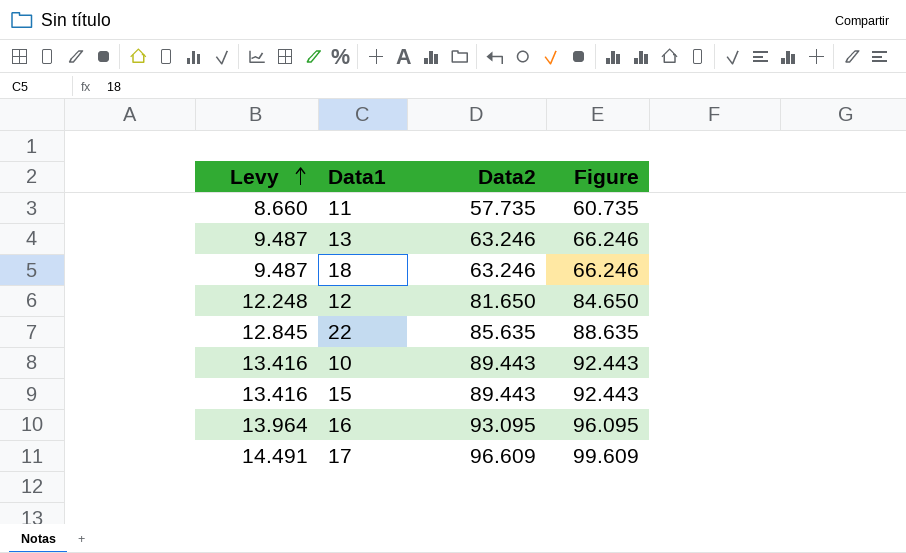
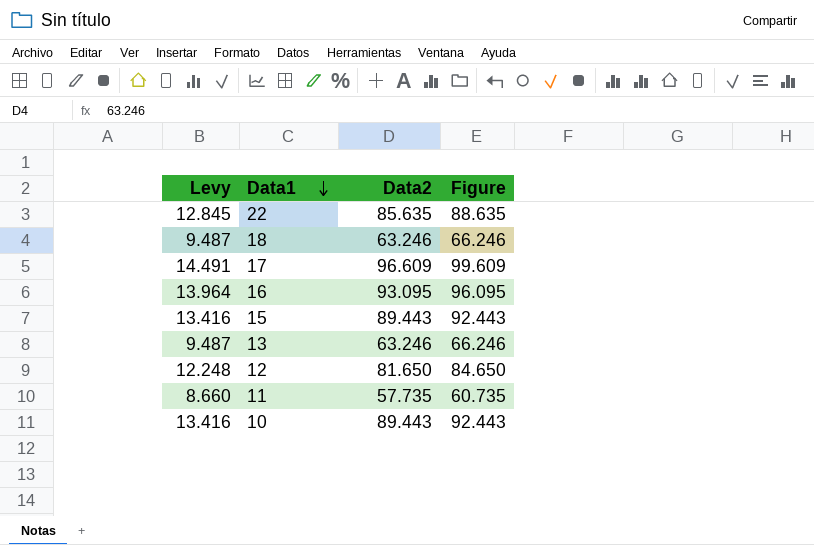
row order: Levy ascending -> Data1 descending

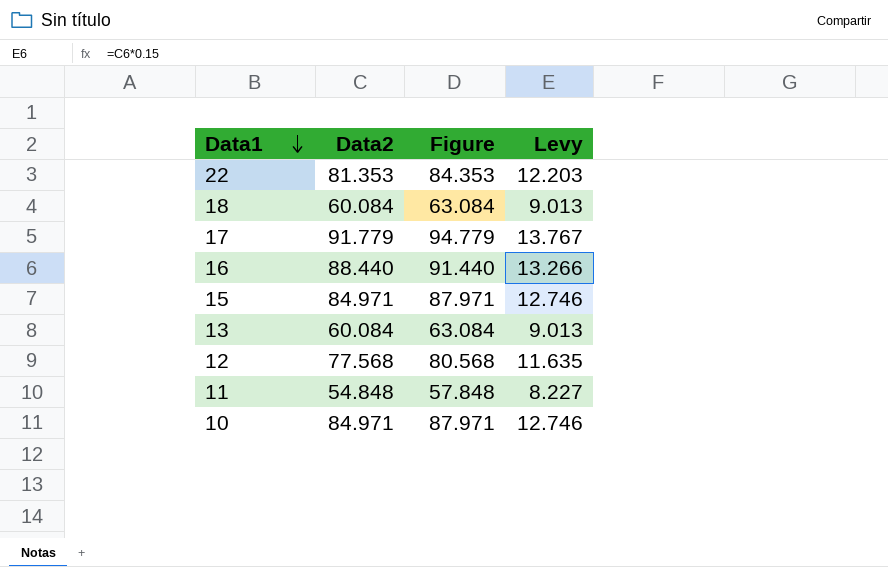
column Levy | position: 1 -> 4
22 | Data2: 85.635 -> 81.353
22 | Figure: 88.635 -> 84.353
22 | Levy: 12.845 -> 12.203
18 | Data2: 63.246 -> 60.084
18 | Figure: 66.246 -> 63.084
18 | Levy: 9.487 -> 9.013
17 | Data2: 96.609 -> 91.779
17 | Figure: 99.609 -> 94.779
17 | Levy: 14.491 -> 13.767
16 | Data2: 93.095 -> 88.440
16 | Figure: 96.095 -> 91.440
16 | Levy: 13.964 -> 13.266
15 | Data2: 89.443 -> 84.971
15 | Figure: 92.443 -> 87.971
15 | Levy: 13.416 -> 12.746
13 | Data2: 63.246 -> 60.084
13 | Figure: 66.246 -> 63.084
13 | Levy: 9.487 -> 9.013
12 | Data2: 81.650 -> 77.568
12 | Figure: 84.650 -> 80.568
12 | Levy: 12.248 -> 11.635
11 | Data2: 57.735 -> 54.848
11 | Figure: 60.735 -> 57.848
11 | Levy: 8.660 -> 8.227
10 | Data2: 89.443 -> 84.971
10 | Figure: 92.443 -> 87.971
10 | Levy: 13.416 -> 12.746

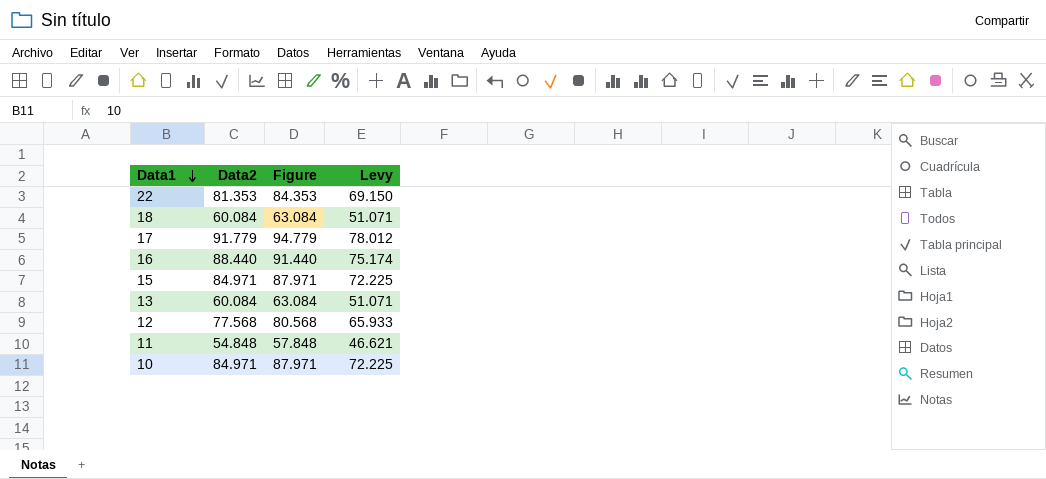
column Levy | formula: [Data2] * 0.15 -> [Data2] * 0.85

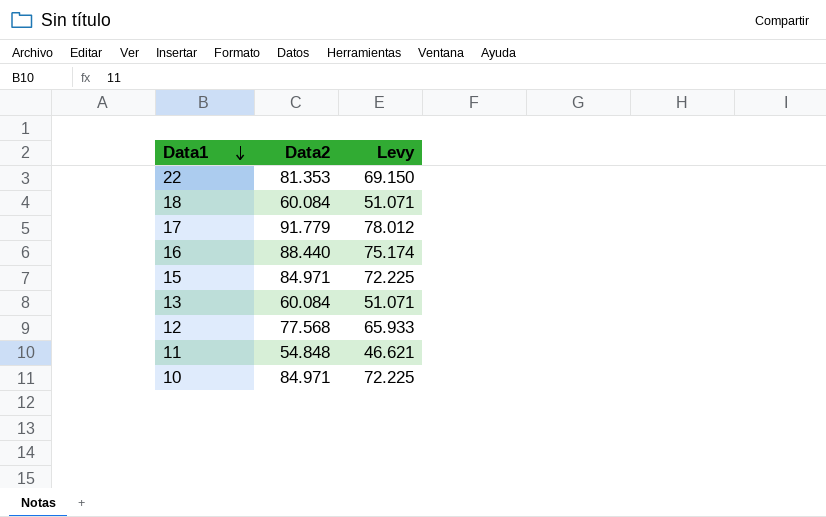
column Figure | formula: [Data2] + 3 -> none

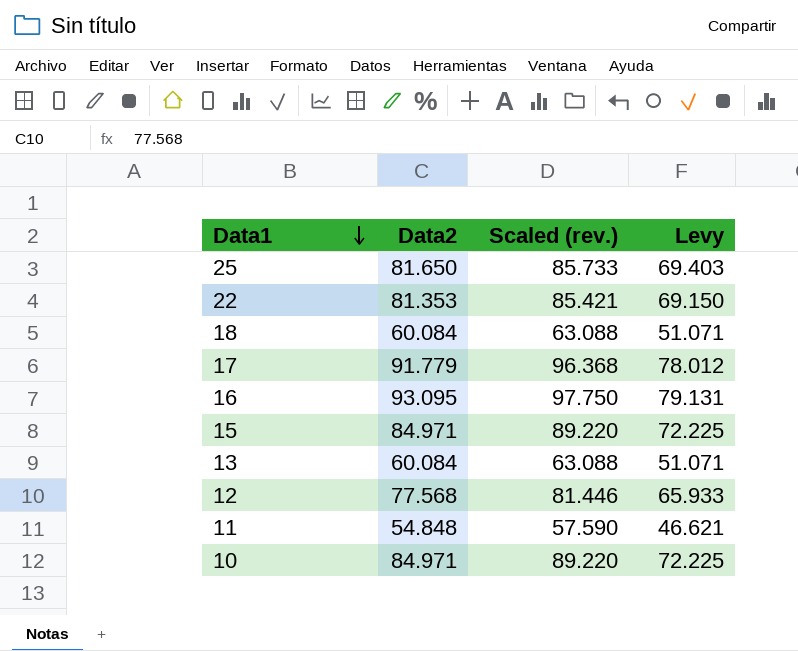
column Scaled (rev.) | formula: none -> [Data2] * 1.05
row 25: none -> 81.650 | 85.733 | 69.403
16 | Data2: 88.440 -> 93.095
16 | Levy: 75.174 -> 79.131

